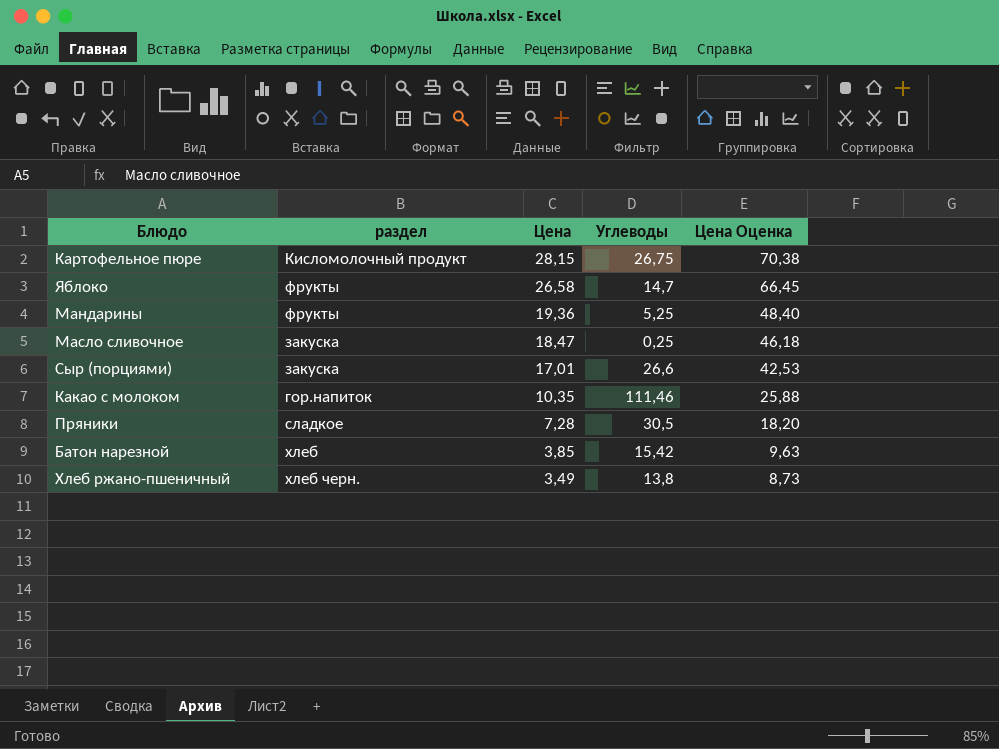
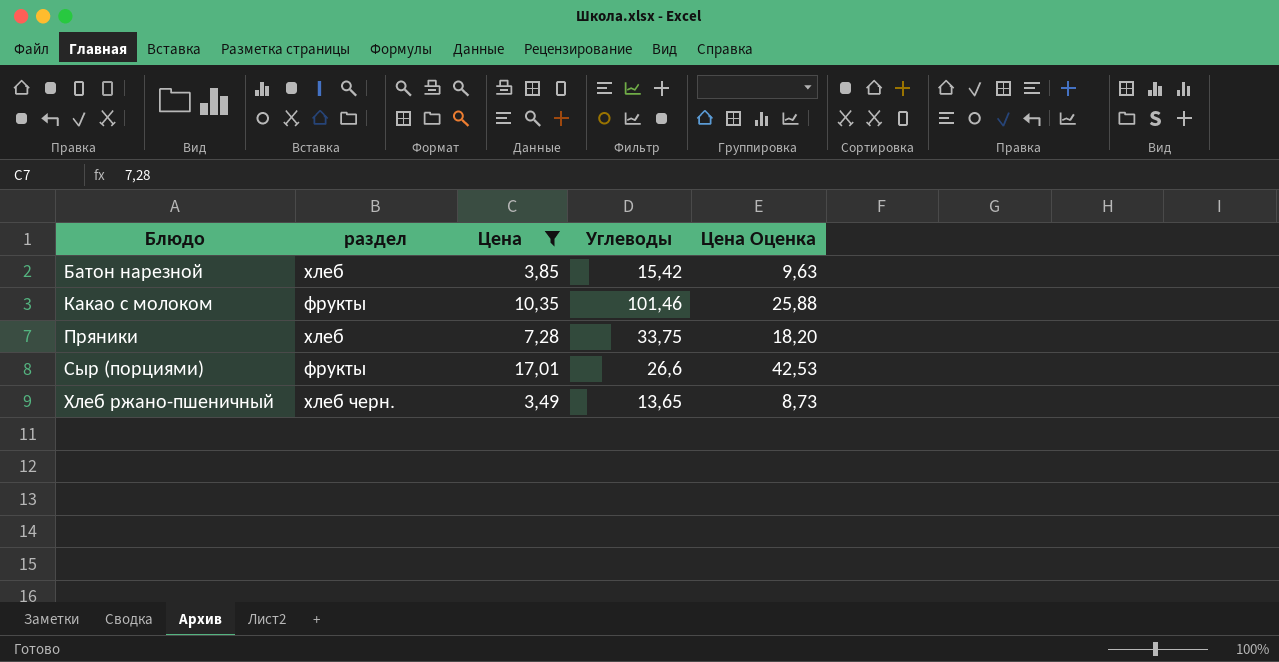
filter: none -> Цена <= 17,01
row order: Цена descending -> Блюдо ascending
Какао с молоком | раздел: гор.напиток -> фрукты
Какао с молоком | Углеводы: 111,46 -> 101,46
Пряники | раздел: сладкое -> хлеб
Пряники | Углеводы: 30,5 -> 33,75
Сыр (порциями) | раздел: закуска -> фрукты
Хлеб ржано-пшеничный | Углеводы: 13,8 -> 13,65

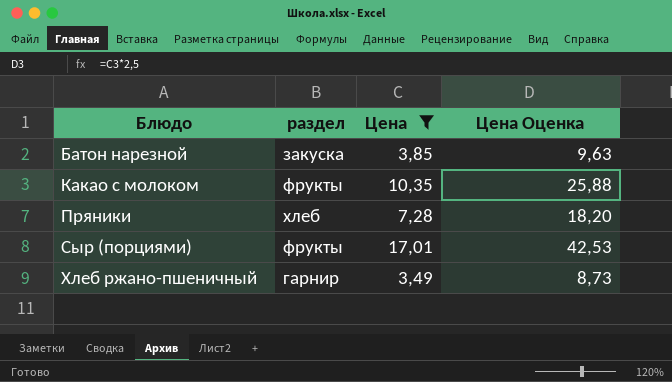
column Углеводы | position: 4 -> none
Батон нарезной | раздел: хлеб -> закуска
Хлеб ржано-пшеничный | раздел: хлеб черн. -> гарнир

